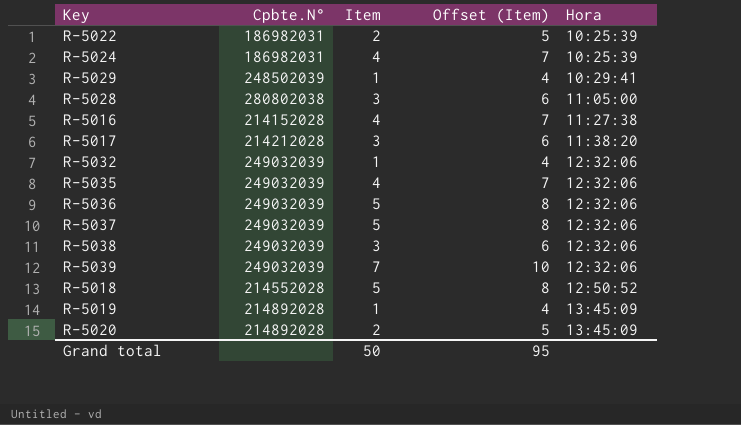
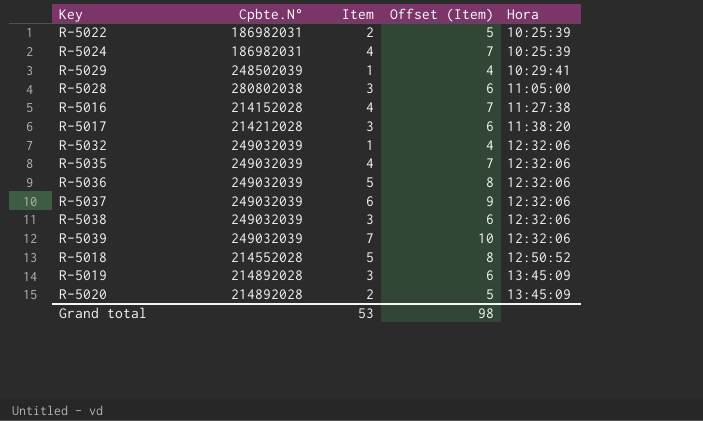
R-5037 | Item: 5 -> 6
R-5037 | Offset (Item): 8 -> 9
R-5019 | Item: 1 -> 3
R-5019 | Offset (Item): 4 -> 6
Grand total | Item: 50 -> 53
Grand total | Offset (Item): 95 -> 98

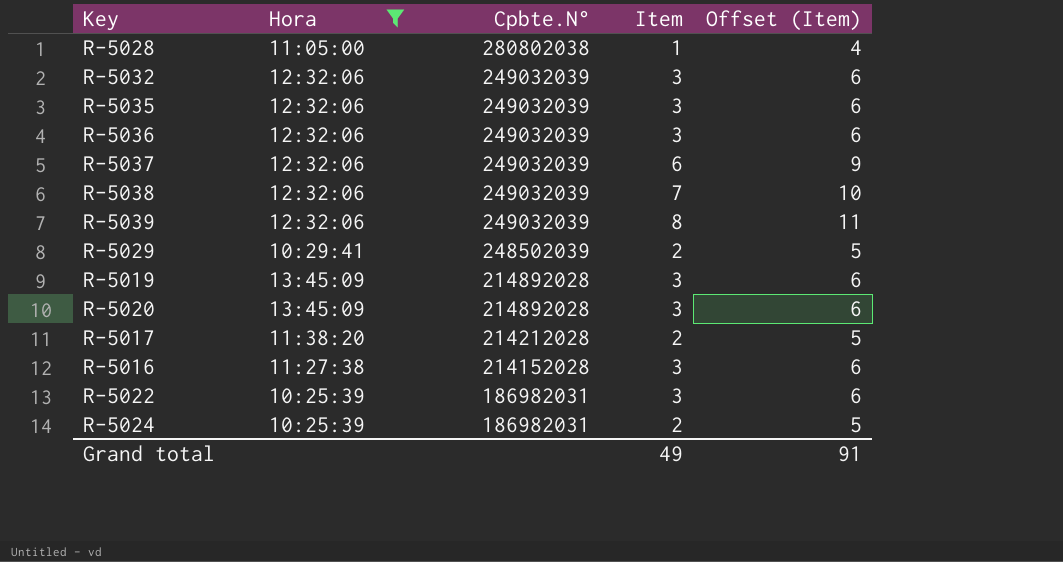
filter: none -> Hora != 12:50:52
row order: Hora ascending -> Cpbte.N° descending
column Hora | position: 5 -> 2
R-5028 | Item: 3 -> 1
R-5028 | Offset (Item): 6 -> 4
R-5032 | Item: 1 -> 3
R-5032 | Offset (Item): 4 -> 6
R-5035 | Item: 4 -> 3
R-5035 | Offset (Item): 7 -> 6
R-5036 | Item: 5 -> 3
R-5036 | Offset (Item): 8 -> 6
R-5038 | Item: 3 -> 7
R-5038 | Offset (Item): 6 -> 10
R-5039 | Item: 7 -> 8
R-5039 | Offset (Item): 10 -> 11
R-5029 | Item: 1 -> 2
R-5029 | Offset (Item): 4 -> 5
R-5020 | Item: 2 -> 3
R-5020 | Offset (Item): 5 -> 6
R-5017 | Item: 3 -> 2
R-5017 | Offset (Item): 6 -> 5
R-5016 | Item: 4 -> 3
R-5016 | Offset (Item): 7 -> 6
R-5022 | Item: 2 -> 3
R-5022 | Offset (Item): 5 -> 6
R-5024 | Item: 4 -> 2
R-5024 | Offset (Item): 7 -> 5
Grand total | Item: 53 -> 49
Grand total | Offset (Item): 98 -> 91

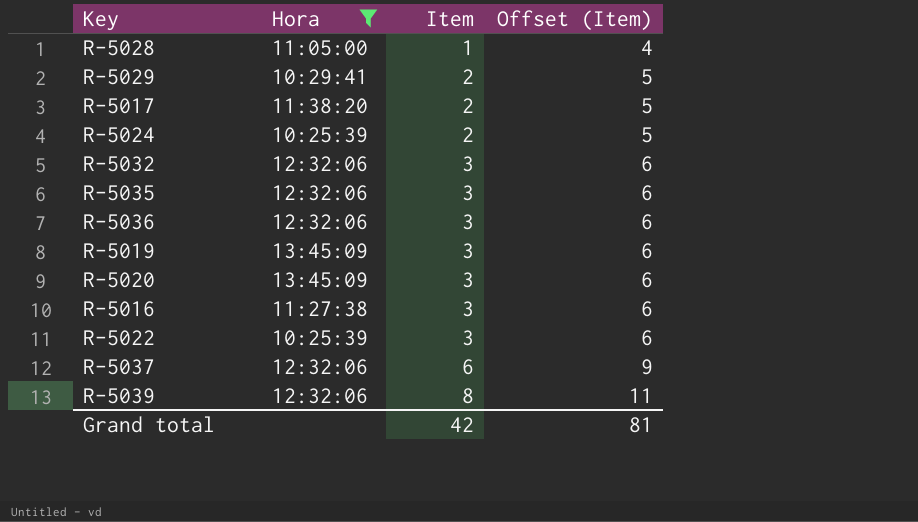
row order: Cpbte.N° descending -> Item ascending
column Cpbte.N° | position: 3 -> none
row R-5038: 12:32:06 | 249032039 | 7 | 10 -> none
Grand total | Item: 49 -> 42
Grand total | Offset (Item): 91 -> 81

